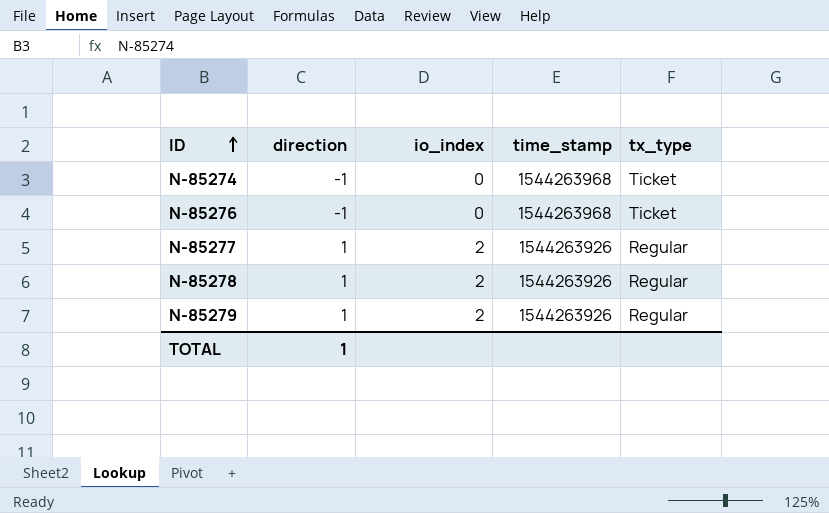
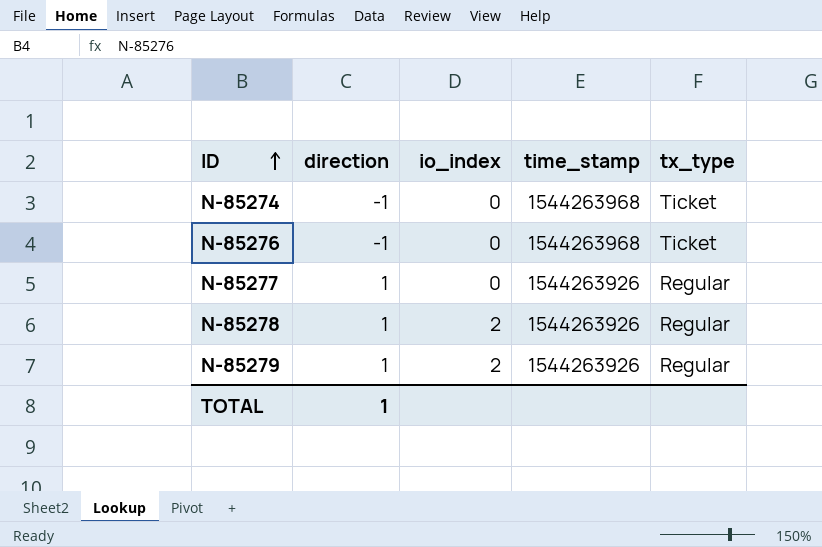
N-85277 | io_index: 2 -> 0

